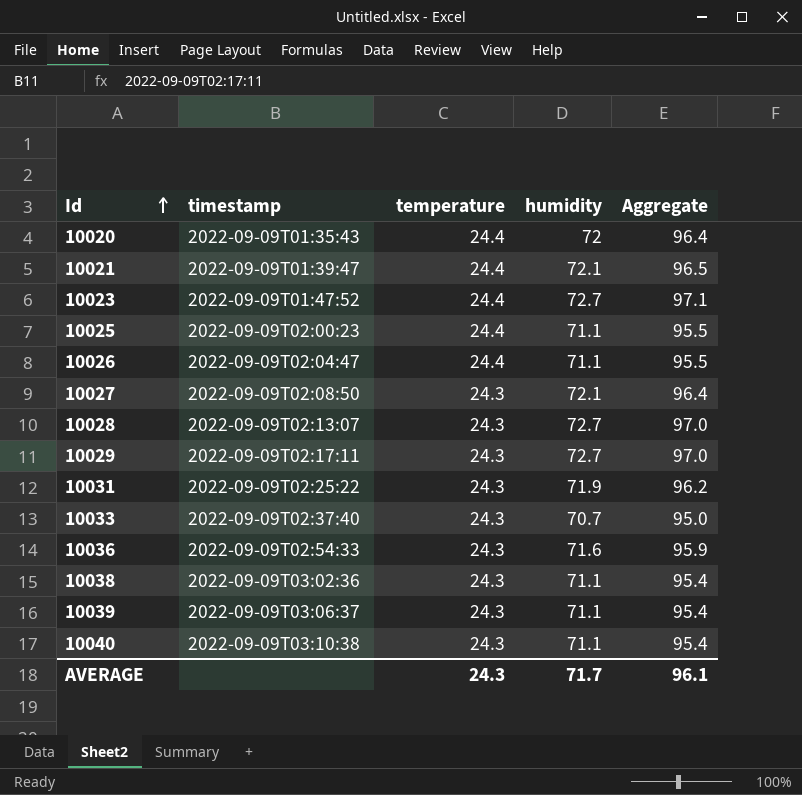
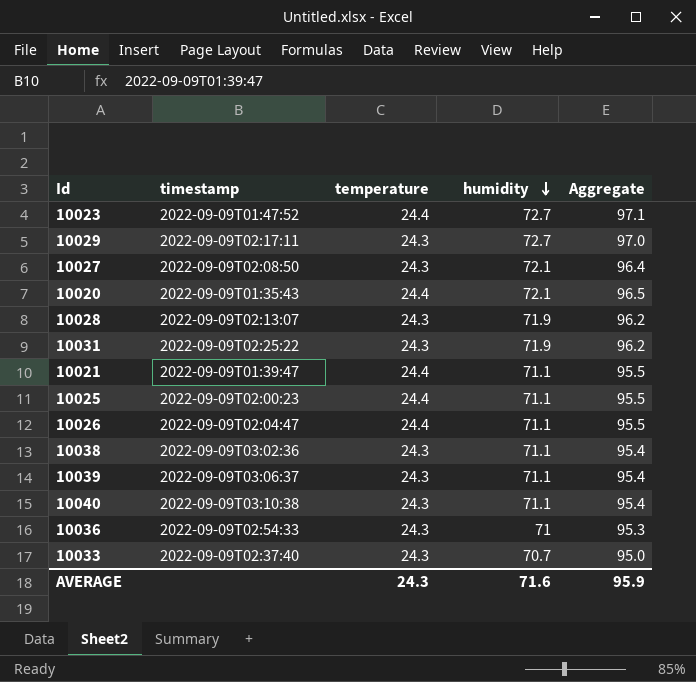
row order: Id ascending -> humidity descending
10020 | humidity: 72 -> 72.1
10020 | Aggregate: 96.4 -> 96.5
10028 | humidity: 72.7 -> 71.9
10028 | Aggregate: 97.0 -> 96.2
10021 | humidity: 72.1 -> 71.1
10021 | Aggregate: 96.5 -> 95.5
10036 | humidity: 71.6 -> 71
10036 | Aggregate: 95.9 -> 95.3
AVERAGE | humidity: 71.7 -> 71.6
AVERAGE | Aggregate: 96.1 -> 95.9

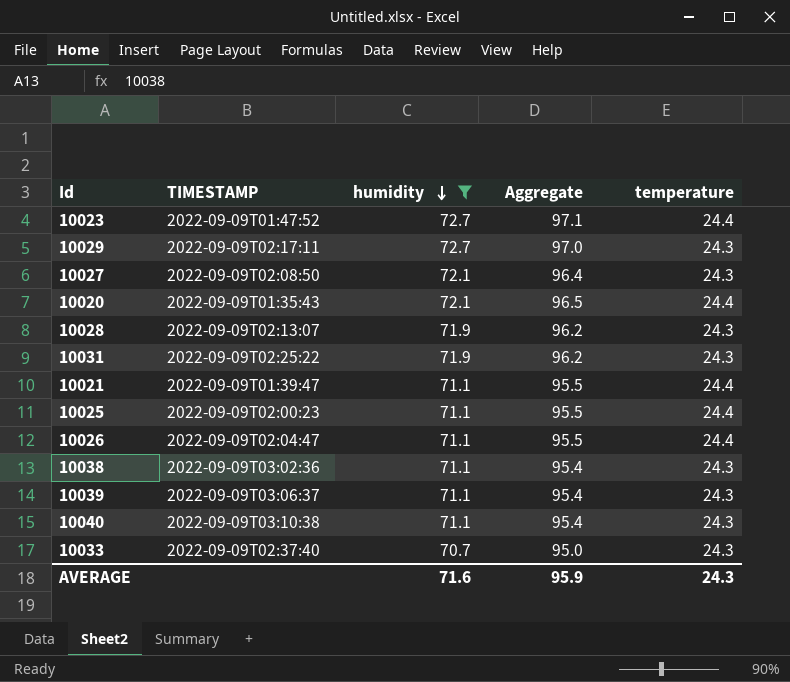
filter: none -> humidity != 71
column name: timestamp -> TIMESTAMP
column temperature | position: 3 -> 5

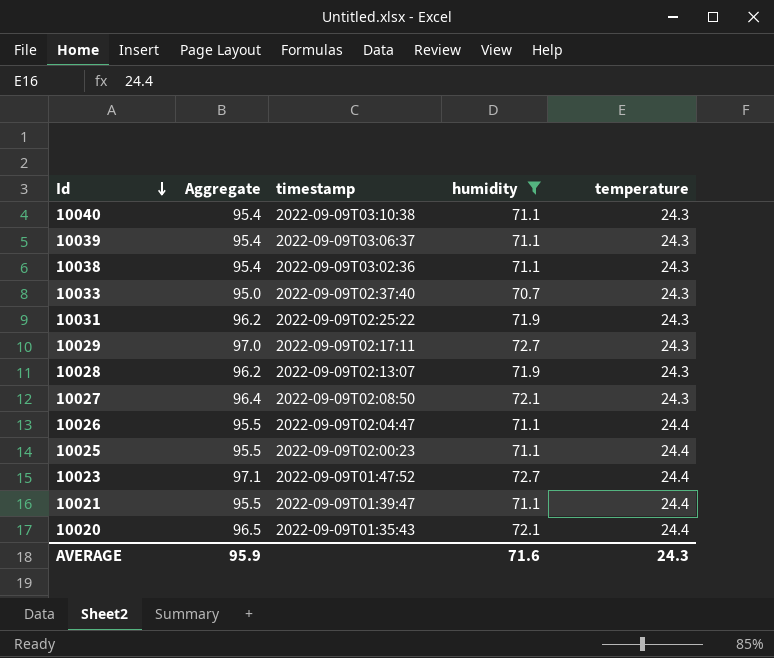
row order: humidity descending -> Id descending
column Aggregate | position: 4 -> 2
column name: TIMESTAMP -> timestamp

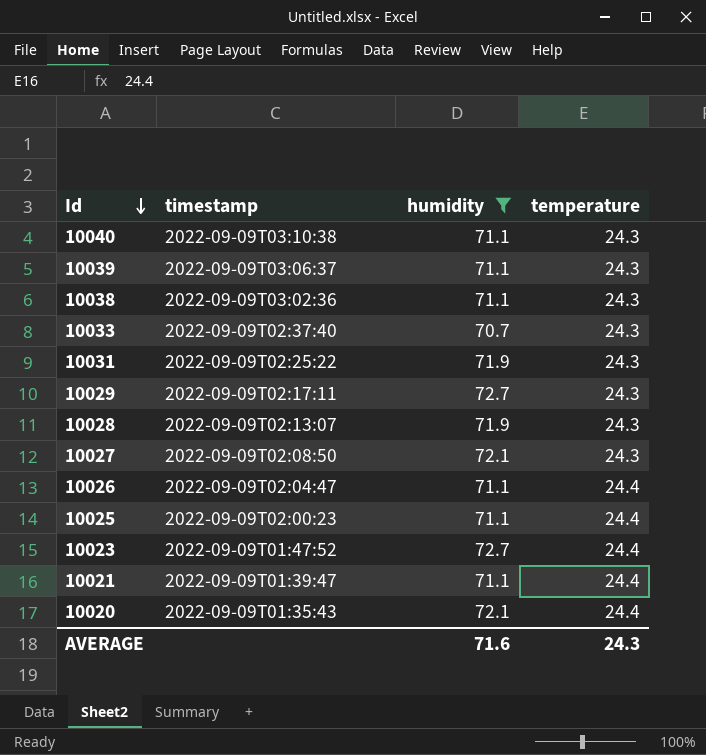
column Aggregate | formula: [humidity] + [temperature] -> none

